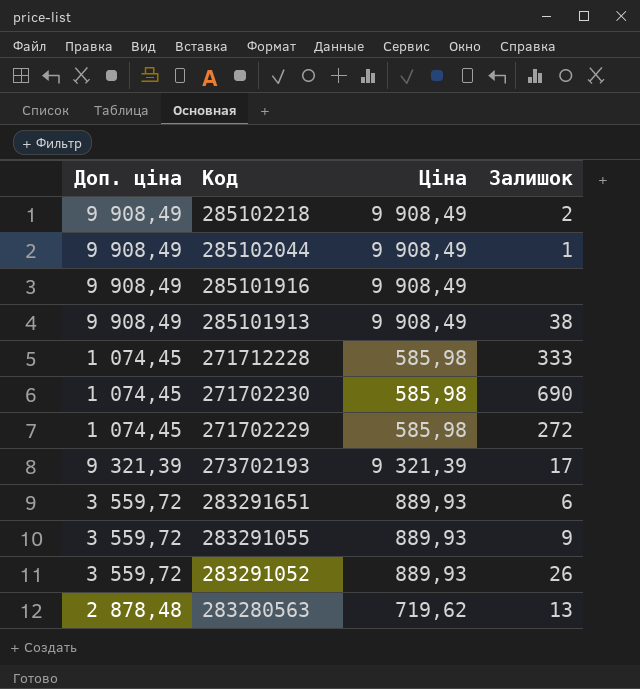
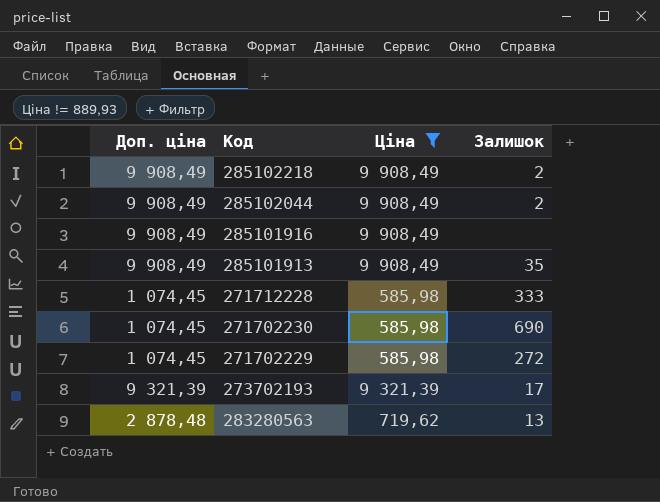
filter: none -> Ціна != 889,93
285102044 | Залишок: 1 -> 2
285101913 | Залишок: 38 -> 35

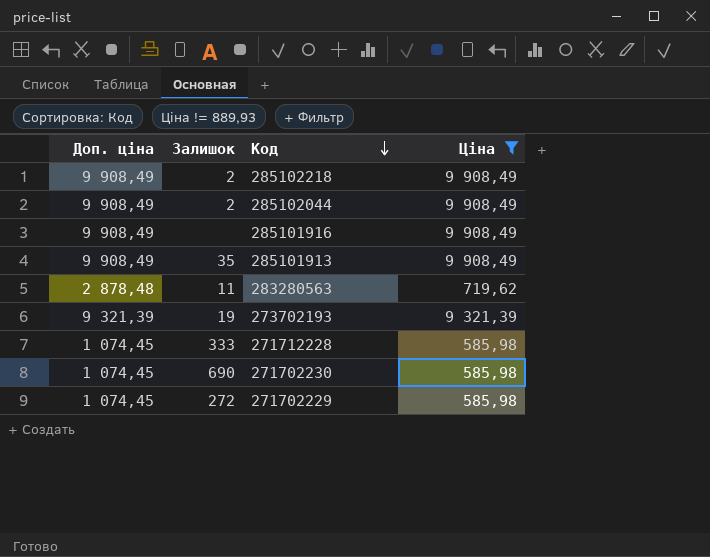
row order: none -> Код descending
column Залишок | position: 4 -> 2
283280563 | Залишок: 13 -> 11
273702193 | Залишок: 17 -> 19

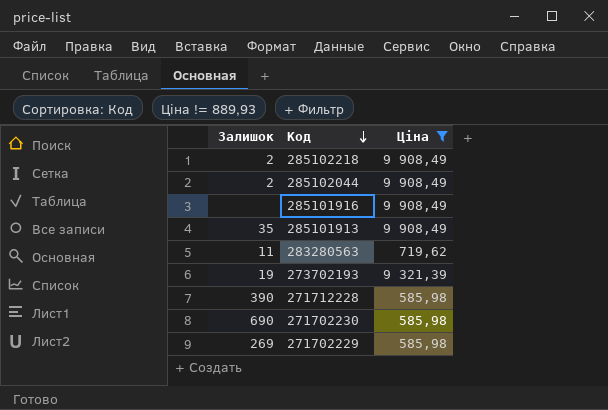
column Доп. ціна | position: 1 -> none
271712228 | Залишок: 333 -> 390
271702229 | Залишок: 272 -> 269

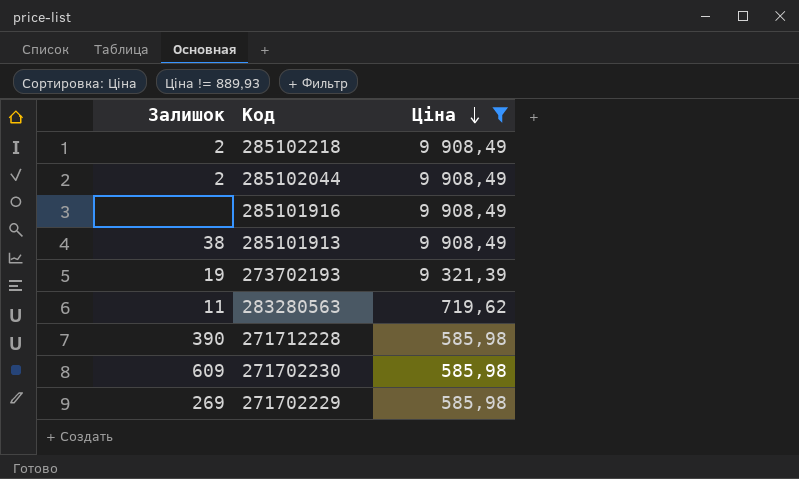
row order: Код descending -> Ціна descending
285101913 | Залишок: 35 -> 38
271702230 | Залишок: 690 -> 609

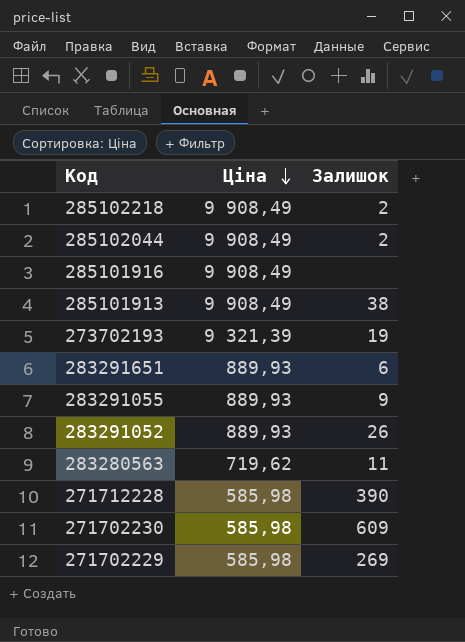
filter: Ціна != 889,93 -> none
column Залишок | position: 1 -> 3

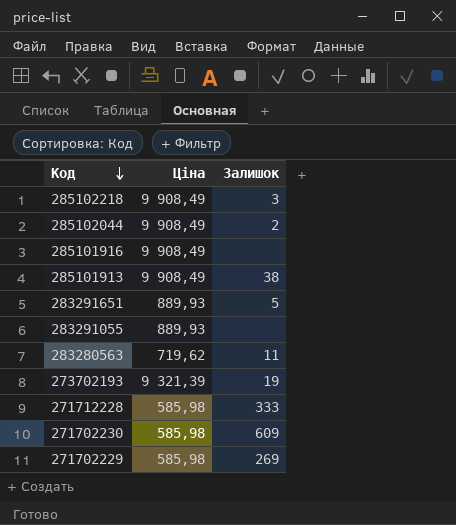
row order: Ціна descending -> Код descending
row 283291052: 889,93 | 26 -> none
285102218 | Залишок: 2 -> 3
283291651 | Залишок: 6 -> 5
283291055 | Залишок: 9 -> none
271712228 | Залишок: 390 -> 333

